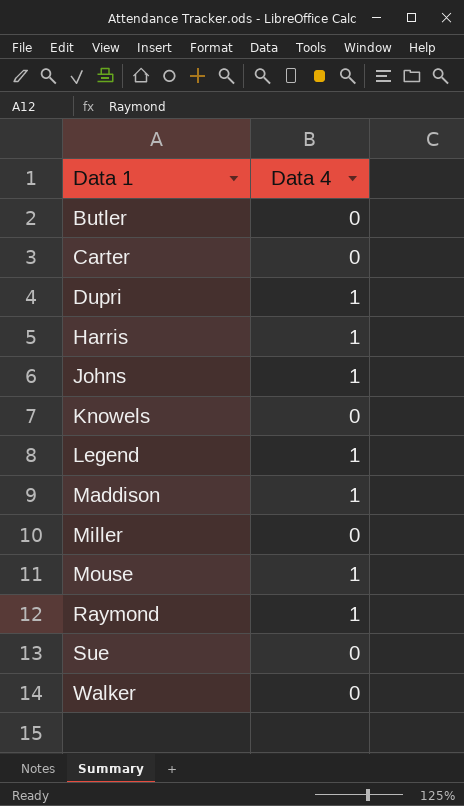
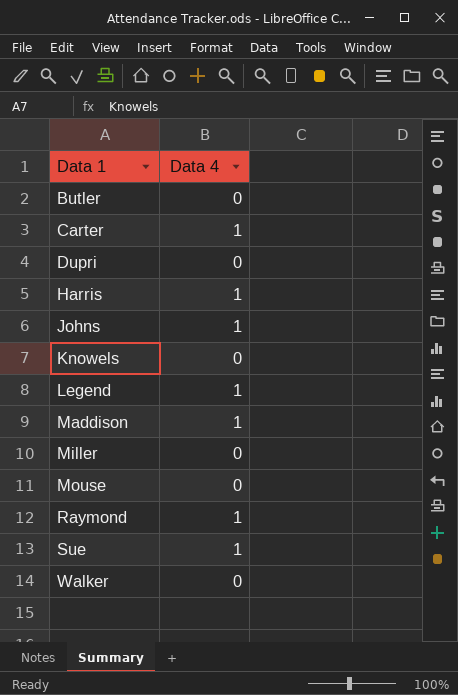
Carter | Data 4: 0 -> 1
Dupri | Data 4: 1 -> 0
Mouse | Data 4: 1 -> 0
Sue | Data 4: 0 -> 1

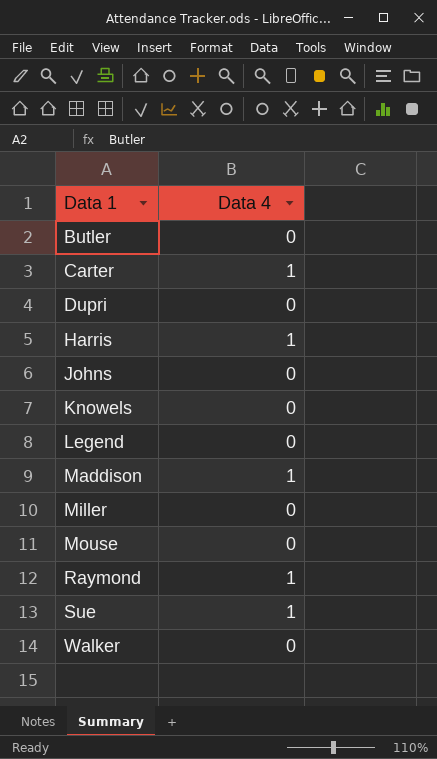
Johns | Data 4: 1 -> 0
Legend | Data 4: 1 -> 0

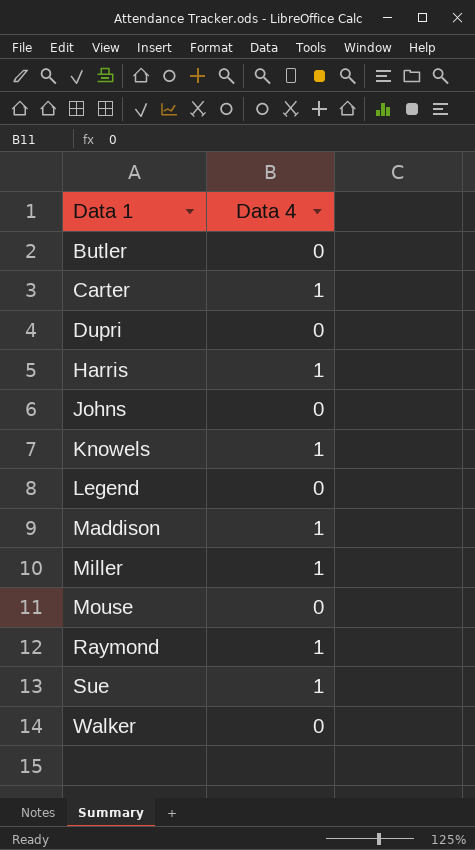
Knowels | Data 4: 0 -> 1
Miller | Data 4: 0 -> 1

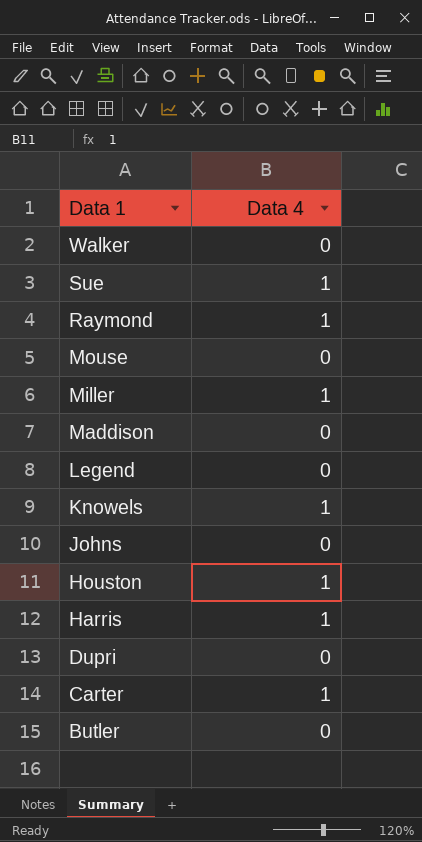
row order: Data 1 ascending -> Data 1 descending
Maddison | Data 4: 1 -> 0
row Houston: none -> 1

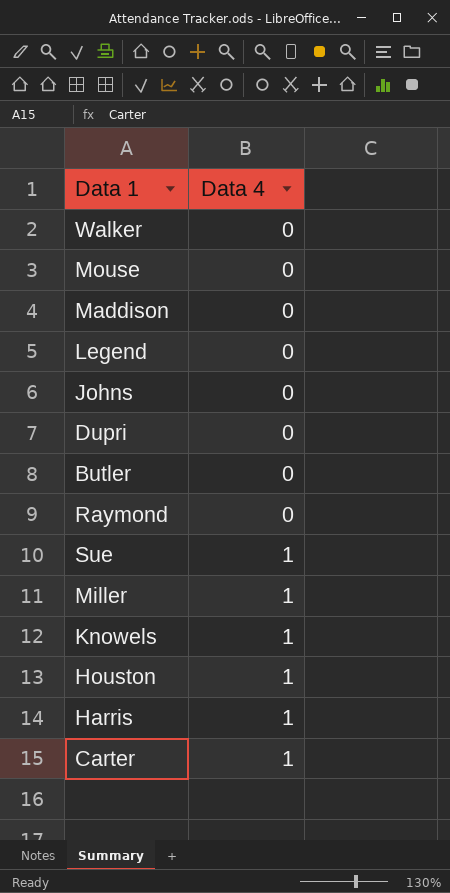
row order: Data 1 descending -> Data 4 ascending
Raymond | Data 4: 1 -> 0

